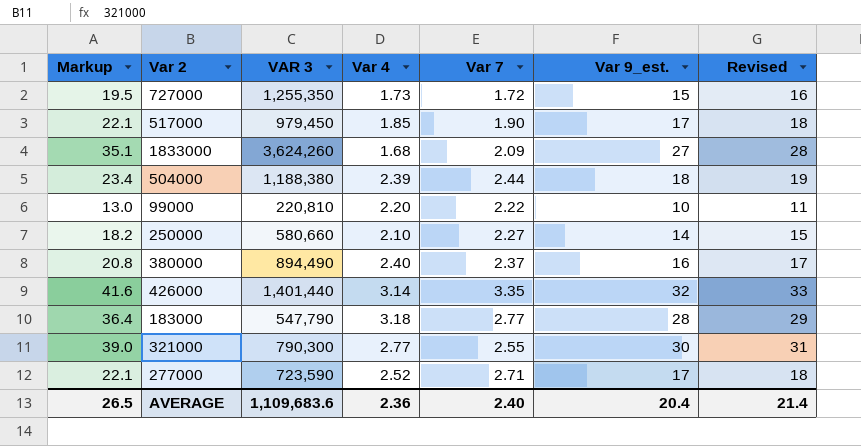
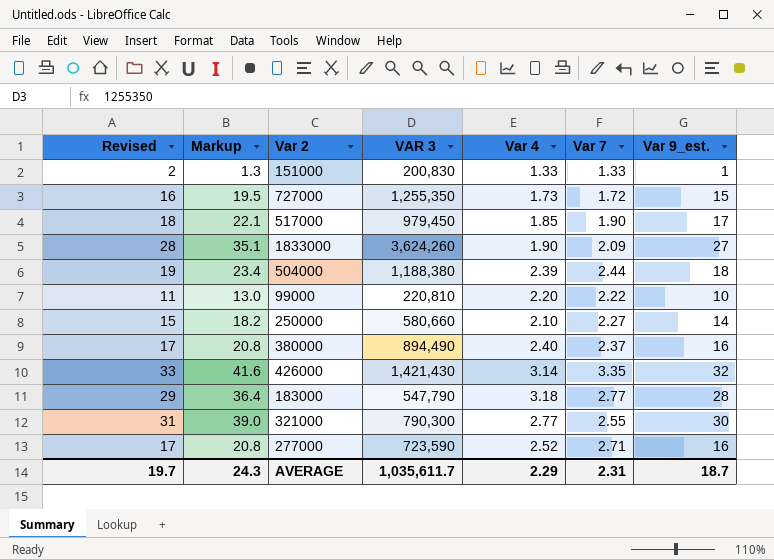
column Revised | position: 7 -> 1
row 151000: none -> 2 | 1.3 | 200,830 | 1.33 | 1.33 | 1
1833000 | Var 4: 1.68 -> 1.90
426000 | VAR 3: 1,401,440 -> 1,421,430
277000 | Revised: 18 -> 17
277000 | Markup: 22.1 -> 20.8
277000 | Var 9_est.: 17 -> 16
AVERAGE | Revised: 21.4 -> 19.7
AVERAGE | Markup: 26.5 -> 24.3
AVERAGE | VAR 3: 1,109,683.6 -> 1,035,611.7
AVERAGE | Var 4: 2.36 -> 2.29
AVERAGE | Var 7: 2.40 -> 2.31
AVERAGE | Var 9_est.: 20.4 -> 18.7

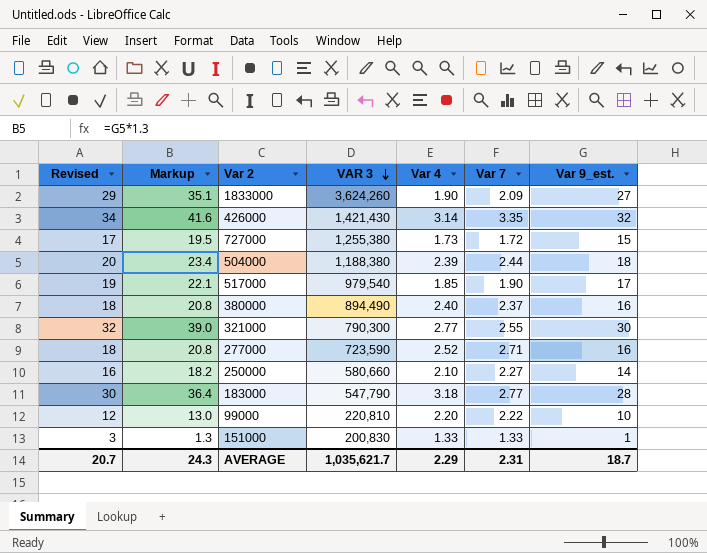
row order: none -> VAR 3 descending
column Revised | formula: [Var 9_est.] + 1 -> [Var 9_est.] + 2
727000 | VAR 3: 1,255,350 -> 1,255,380
517000 | VAR 3: 979,450 -> 979,540
AVERAGE | Revised: 19.7 -> 20.7
AVERAGE | VAR 3: 1,035,611.7 -> 1,035,621.7

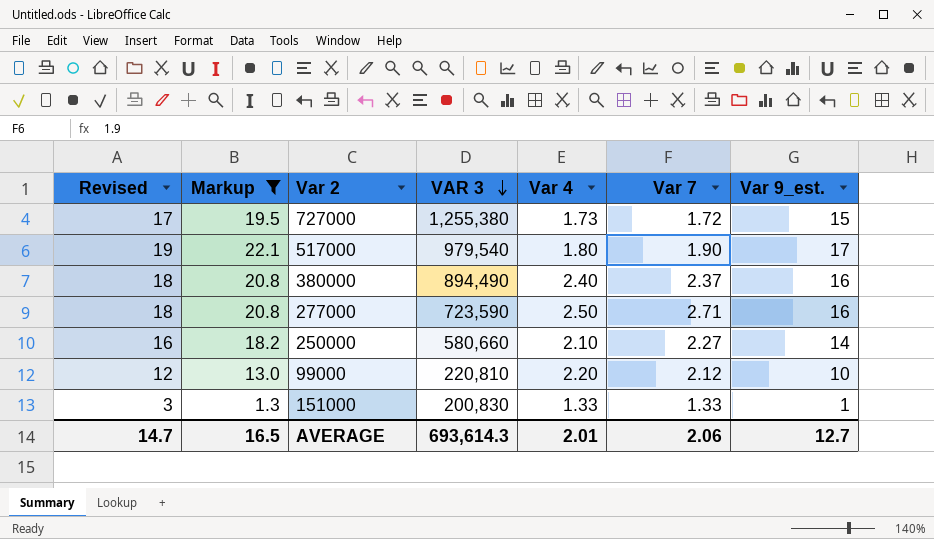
filter: none -> Markup <= 22.1
517000 | Var 4: 1.85 -> 1.80
277000 | Var 4: 2.52 -> 2.50
99000 | Var 7: 2.22 -> 2.12
AVERAGE | Revised: 20.7 -> 14.7
AVERAGE | Markup: 24.3 -> 16.5
AVERAGE | VAR 3: 1,035,621.7 -> 693,614.3
AVERAGE | Var 4: 2.29 -> 2.01
AVERAGE | Var 7: 2.31 -> 2.06
AVERAGE | Var 9_est.: 18.7 -> 12.7

